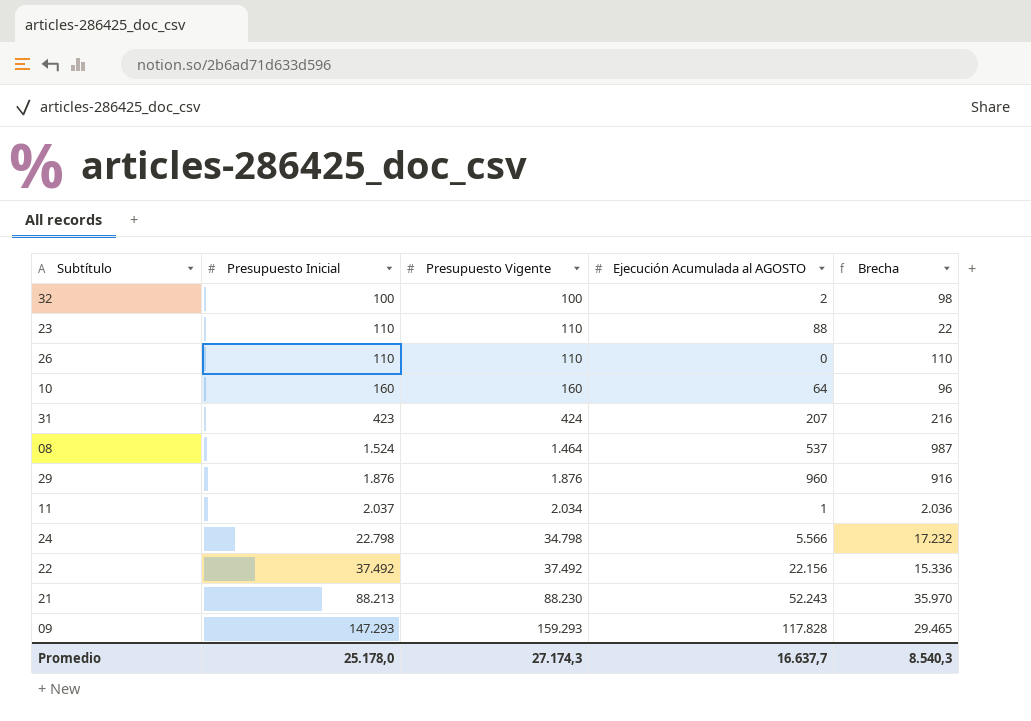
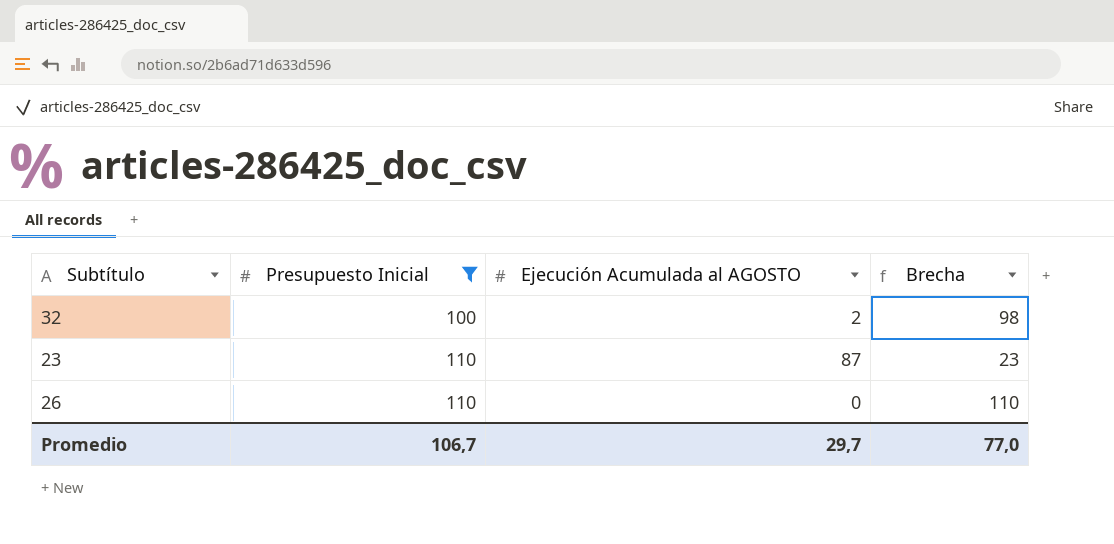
filter: none -> Presupuesto Inicial <= 110
column Presupuesto Vigente | position: 3 -> none
23 | Ejecución Acumulada al AGOSTO: 88 -> 87
23 | Brecha: 22 -> 23
Promedio | Presupuesto Inicial: 25.178,0 -> 106,7
Promedio | Ejecución Acumulada al AGOSTO: 16.637,7 -> 29,7
Promedio | Brecha: 8.540,3 -> 77,0

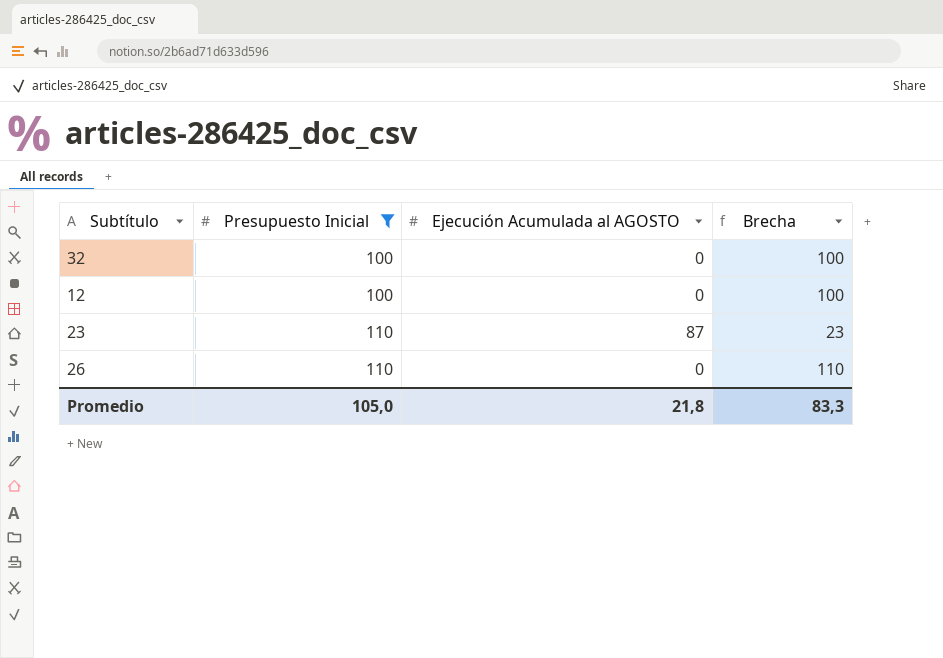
32 | Ejecución Acumulada al AGOSTO: 2 -> 0
32 | Brecha: 98 -> 100
row 12: none -> 100 | 0 | 100
Promedio | Presupuesto Inicial: 106,7 -> 105,0
Promedio | Ejecución Acumulada al AGOSTO: 29,7 -> 21,8
Promedio | Brecha: 77,0 -> 83,3

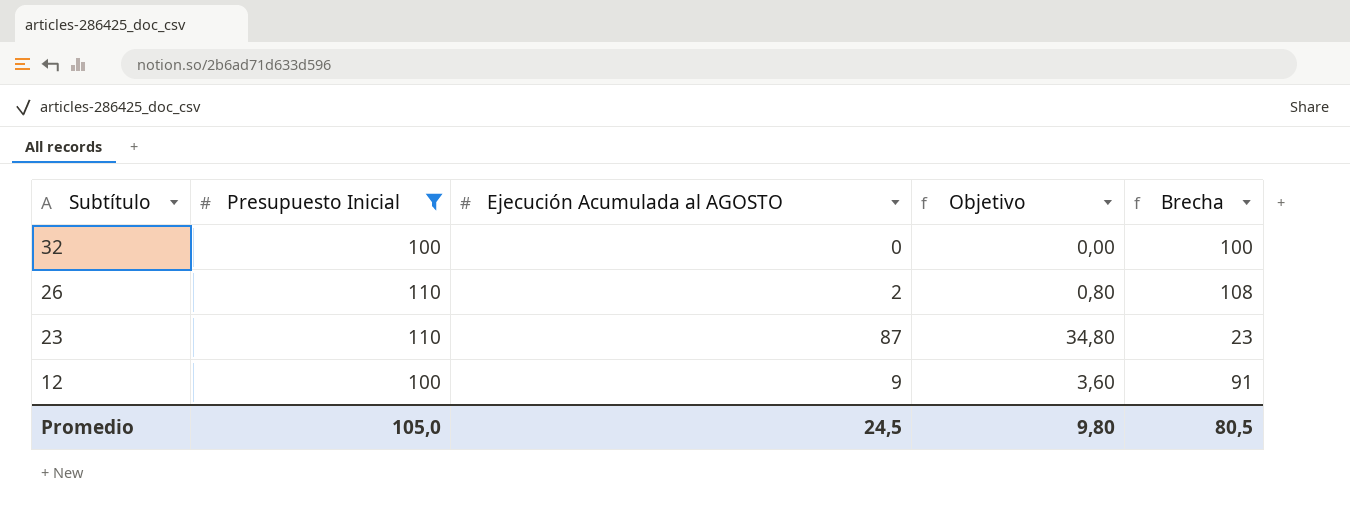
row order: Presupuesto Inicial ascending -> Subtítulo descending
column Objetivo | formula: none -> [Ejecución Acumulada al AGOSTO] * 0,4
26 | Ejecución Acumulada al AGOSTO: 0 -> 2
26 | Brecha: 110 -> 108
12 | Ejecución Acumulada al AGOSTO: 0 -> 9
12 | Brecha: 100 -> 91
Promedio | Ejecución Acumulada al AGOSTO: 21,8 -> 24,5
Promedio | Brecha: 83,3 -> 80,5

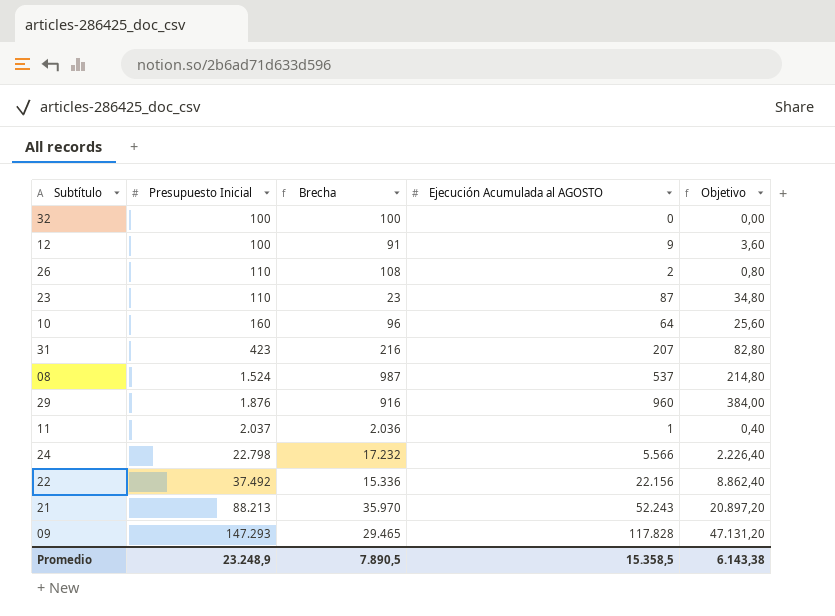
filter: Presupuesto Inicial <= 110 -> none
row order: Subtítulo descending -> Presupuesto Inicial ascending
column Brecha | position: 5 -> 3
Promedio | Presupuesto Inicial: 105,0 -> 23.248,9
Promedio | Brecha: 80,5 -> 7.890,5
Promedio | Ejecución Acumulada al AGOSTO: 24,5 -> 15.358,5
Promedio | Objetivo: 9,80 -> 6.143,38

